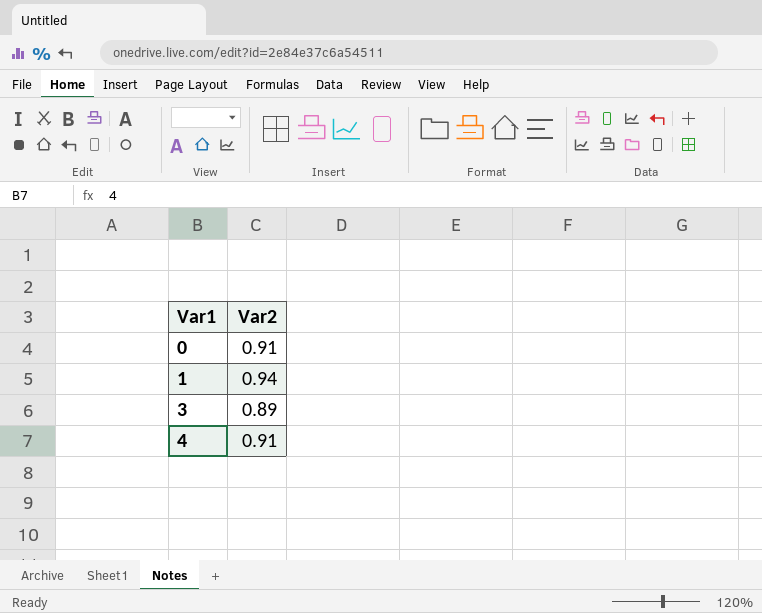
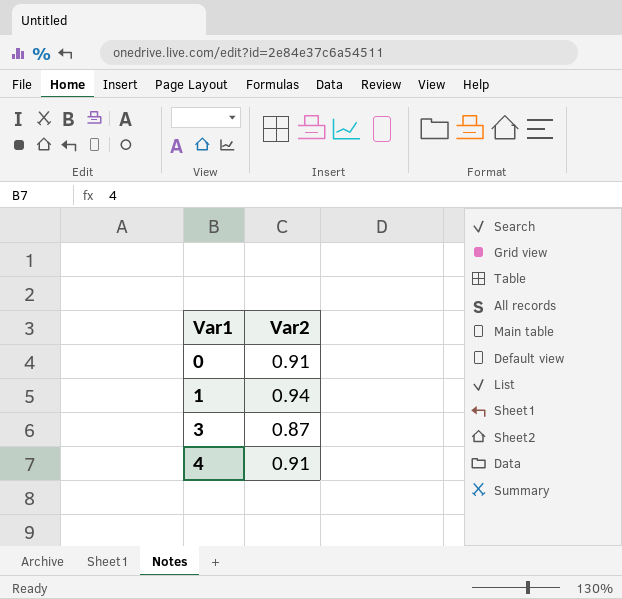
3 | Var2: 0.89 -> 0.87

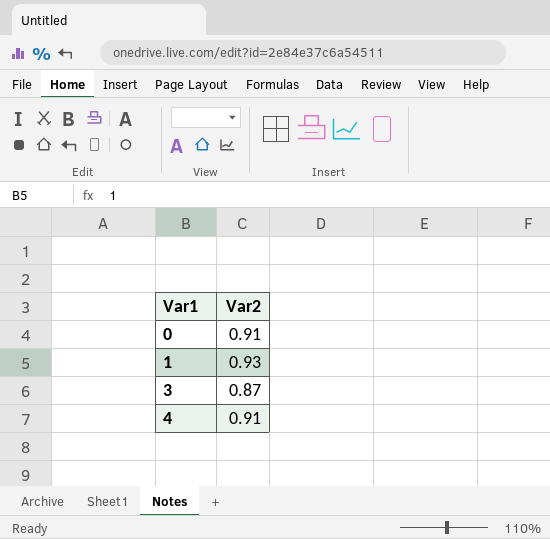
1 | Var2: 0.94 -> 0.93

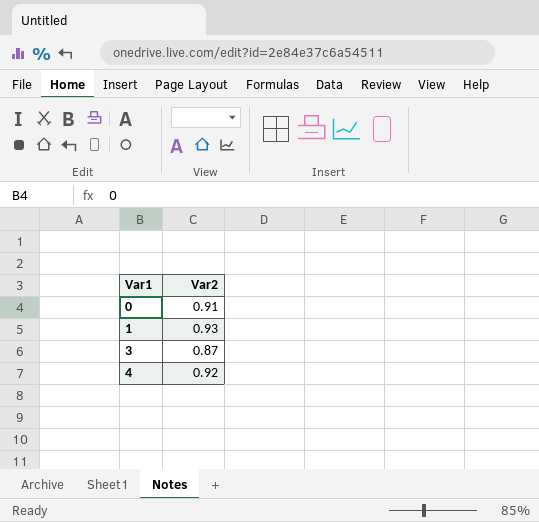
4 | Var2: 0.91 -> 0.92

